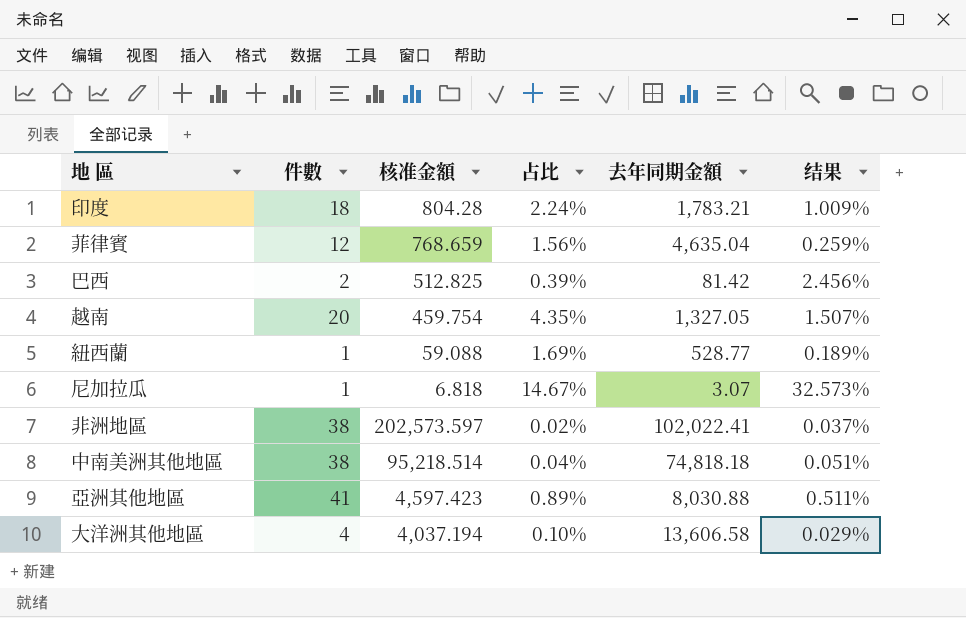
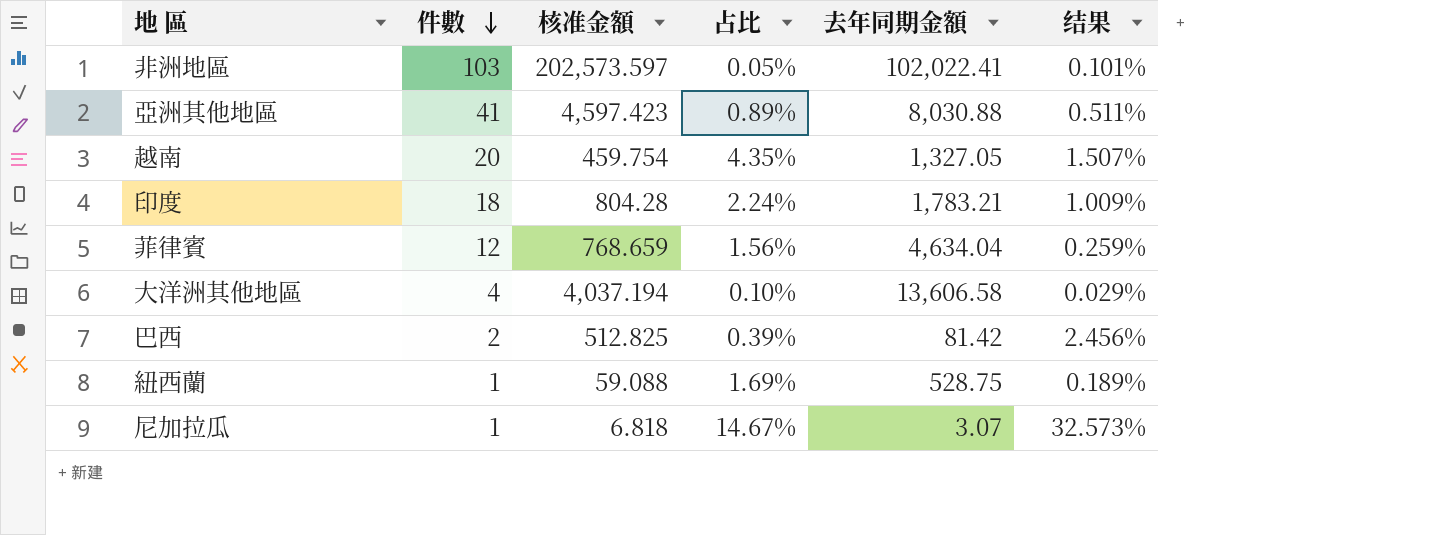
row order: none -> 件數 descending
row 中南美洲其他地區: 38 | 95,218.514 | 0.04% | 74,818.18 | 0.051% -> none
非洲地區 | 件數: 38 -> 103
非洲地區 | 占比: 0.02% -> 0.05%
非洲地區 | 结果: 0.037% -> 0.101%
菲律賓 | 去年同期金額: 4,635.04 -> 4,634.04
紐西蘭 | 去年同期金額: 528.77 -> 528.75

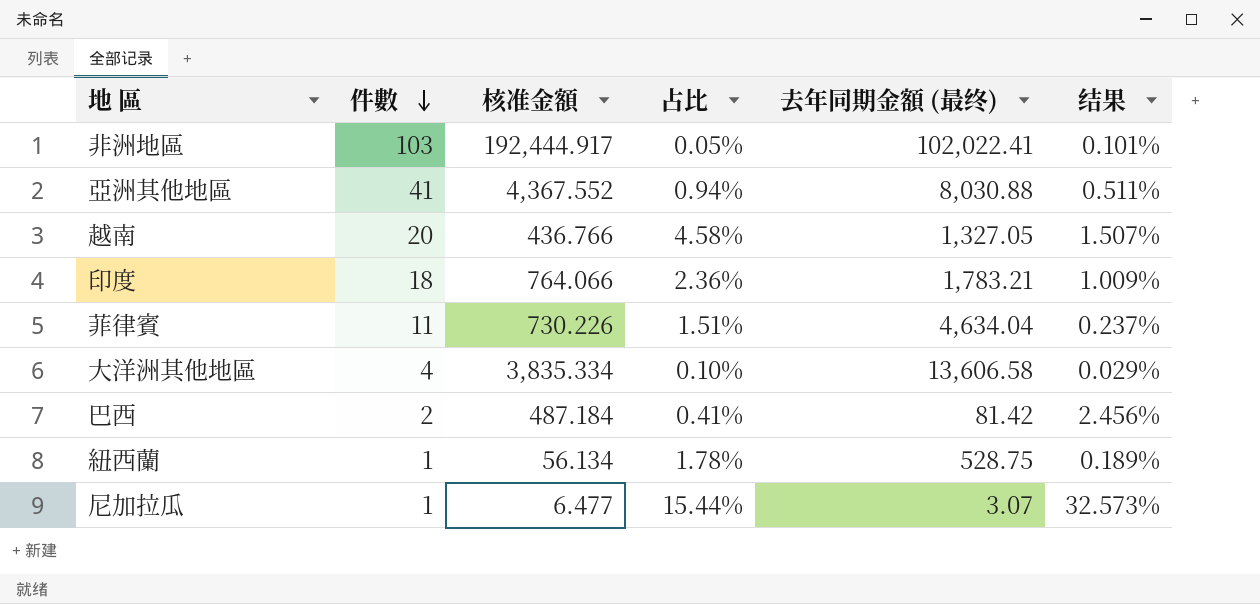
column name: 去年同期金額 -> 去年同期金額 (最终)
非洲地區 | 核准金額: 202,573.597 -> 192,444.917
亞洲其他地區 | 核准金額: 4,597.423 -> 4,367.552
亞洲其他地區 | 占比: 0.89% -> 0.94%
越南 | 核准金額: 459.754 -> 436.766
越南 | 占比: 4.35% -> 4.58%
印度 | 核准金額: 804.28 -> 764.066
印度 | 占比: 2.24% -> 2.36%
菲律賓 | 件數: 12 -> 11
菲律賓 | 核准金額: 768.659 -> 730.226
菲律賓 | 占比: 1.56% -> 1.51%
菲律賓 | 结果: 0.259% -> 0.237%
大洋洲其他地區 | 核准金額: 4,037.194 -> 3,835.334
巴西 | 核准金額: 512.825 -> 487.184
巴西 | 占比: 0.39% -> 0.41%
紐西蘭 | 核准金額: 59.088 -> 56.134
紐西蘭 | 占比: 1.69% -> 1.78%
尼加拉瓜 | 核准金額: 6.818 -> 6.477
尼加拉瓜 | 占比: 14.67% -> 15.44%

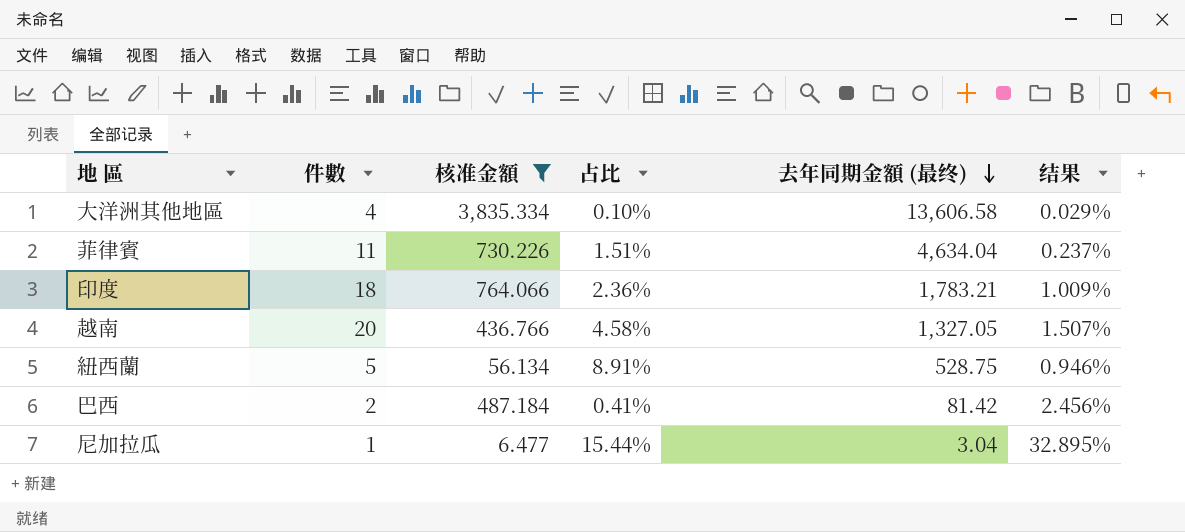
filter: none -> 核准金額 <= 3,835.334
row order: 件數 descending -> 去年同期金額 (最终) descending
紐西蘭 | 件數: 1 -> 5
紐西蘭 | 占比: 1.78% -> 8.91%
紐西蘭 | 结果: 0.189% -> 0.946%
尼加拉瓜 | 去年同期金額 (最终): 3.07 -> 3.04
尼加拉瓜 | 结果: 32.573% -> 32.895%

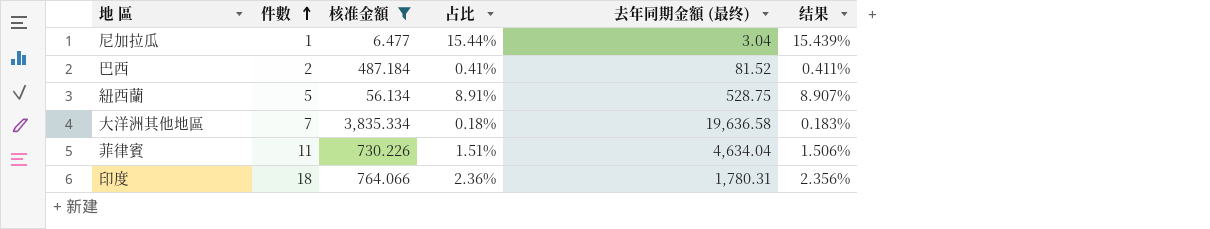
row order: 去年同期金額 (最终) descending -> 件數 ascending
column 结果 | formula: [件數] / [去年同期金額 (最终)] -> [件數] / [核准金額]
row 越南: 20 | 436.766 | 4.58% | 1,327.05 | 1.507% -> none
巴西 | 去年同期金額 (最终): 81.42 -> 81.52
大洋洲其他地區 | 件數: 4 -> 7
大洋洲其他地區 | 占比: 0.10% -> 0.18%
大洋洲其他地區 | 去年同期金額 (最终): 13,606.58 -> 19,636.58
印度 | 去年同期金額 (最终): 1,783.21 -> 1,780.31

